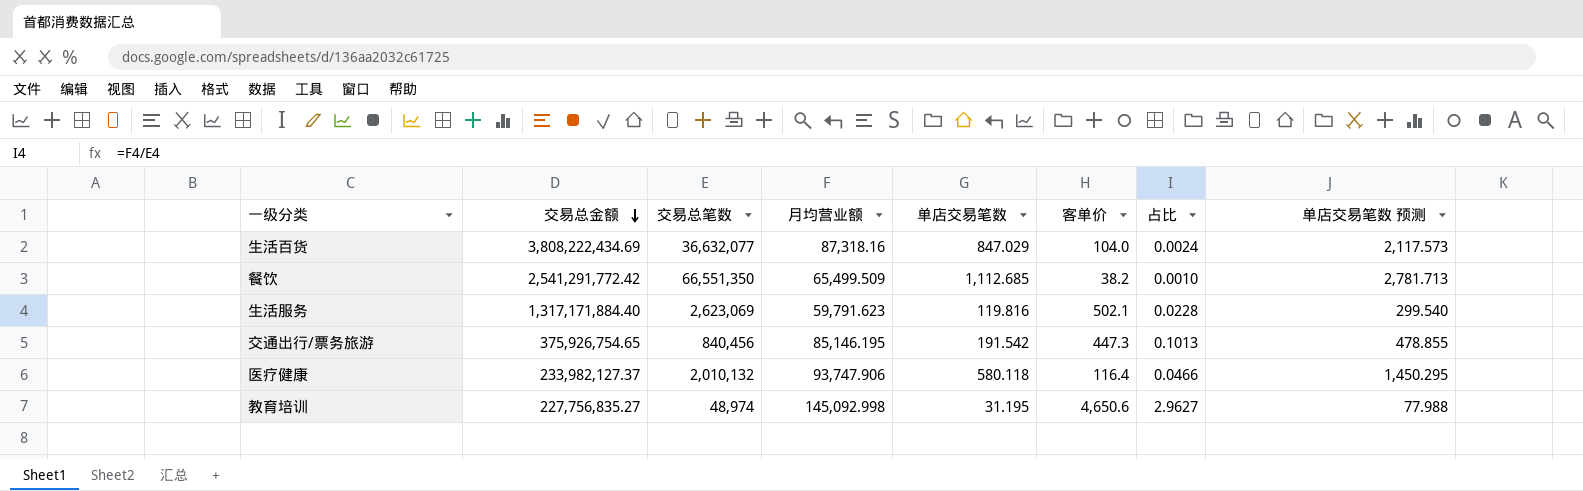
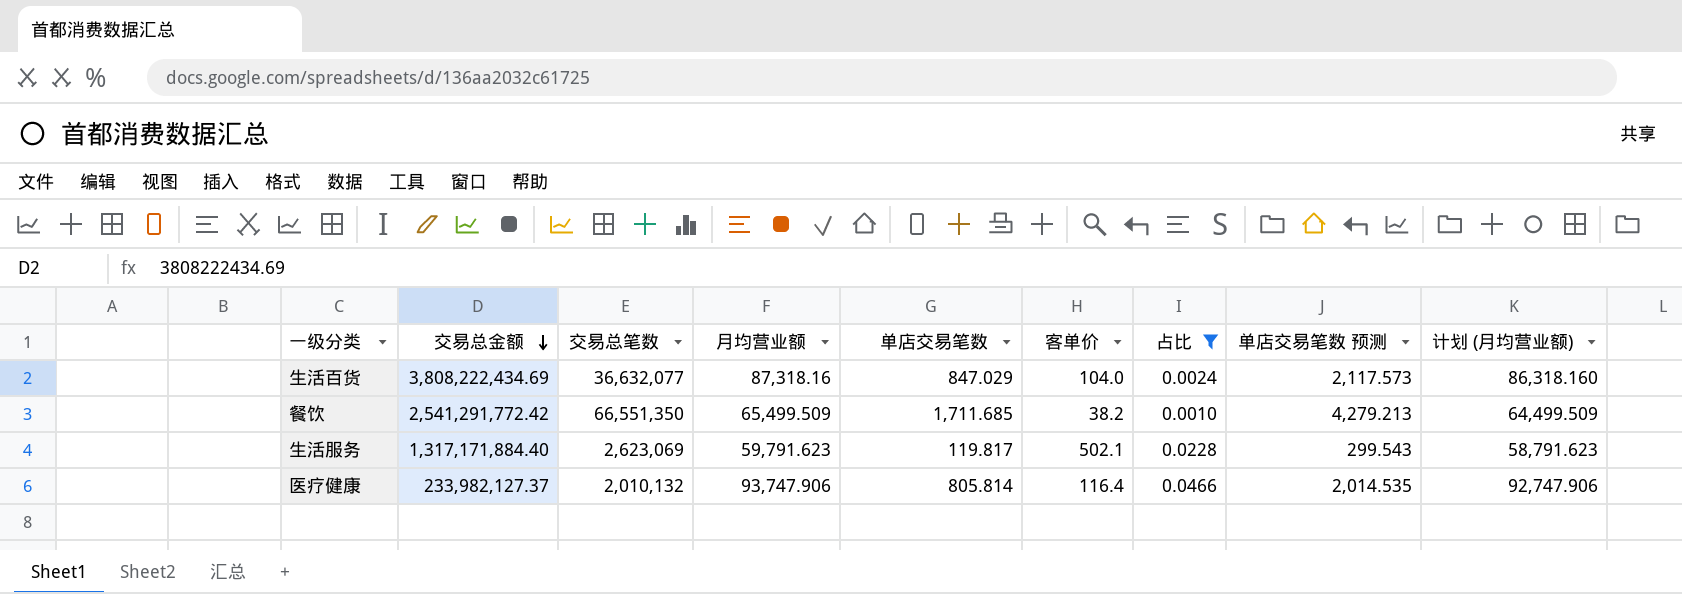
filter: none -> 占比 <= 0.0466
column 计划 (月均营业额) | formula: none -> [月均营业额] - 1000
餐饮 | 单店交易笔数: 1,112.685 -> 1,711.685
餐饮 | 单店交易笔数 预测: 2,781.713 -> 4,279.213
生活服务 | 单店交易笔数: 119.816 -> 119.817
生活服务 | 单店交易笔数 预测: 299.540 -> 299.543
医疗健康 | 单店交易笔数: 580.118 -> 805.814
医疗健康 | 单店交易笔数 预测: 1,450.295 -> 2,014.535

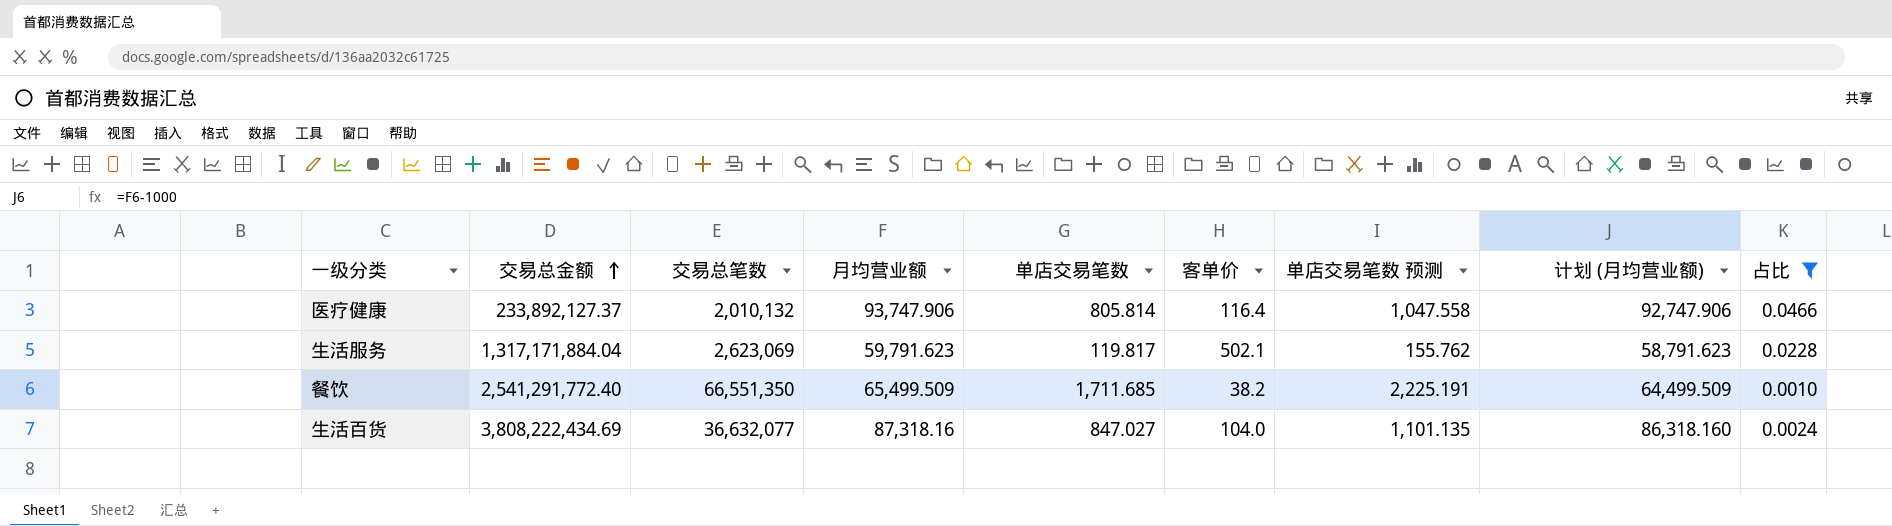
row order: 交易总金额 descending -> 交易总金额 ascending
column 单店交易笔数 预测 | formula: [单店交易笔数] * 2.5 -> [单店交易笔数] * 1.3
column 占比 | position: 7 -> 9
医疗健康 | 交易总金额: 233,982,127.37 -> 233,892,127.37
生活服务 | 交易总金额: 1,317,171,884.40 -> 1,317,171,884.04
餐饮 | 交易总金额: 2,541,291,772.42 -> 2,541,291,772.40
生活百货 | 单店交易笔数: 847.029 -> 847.027

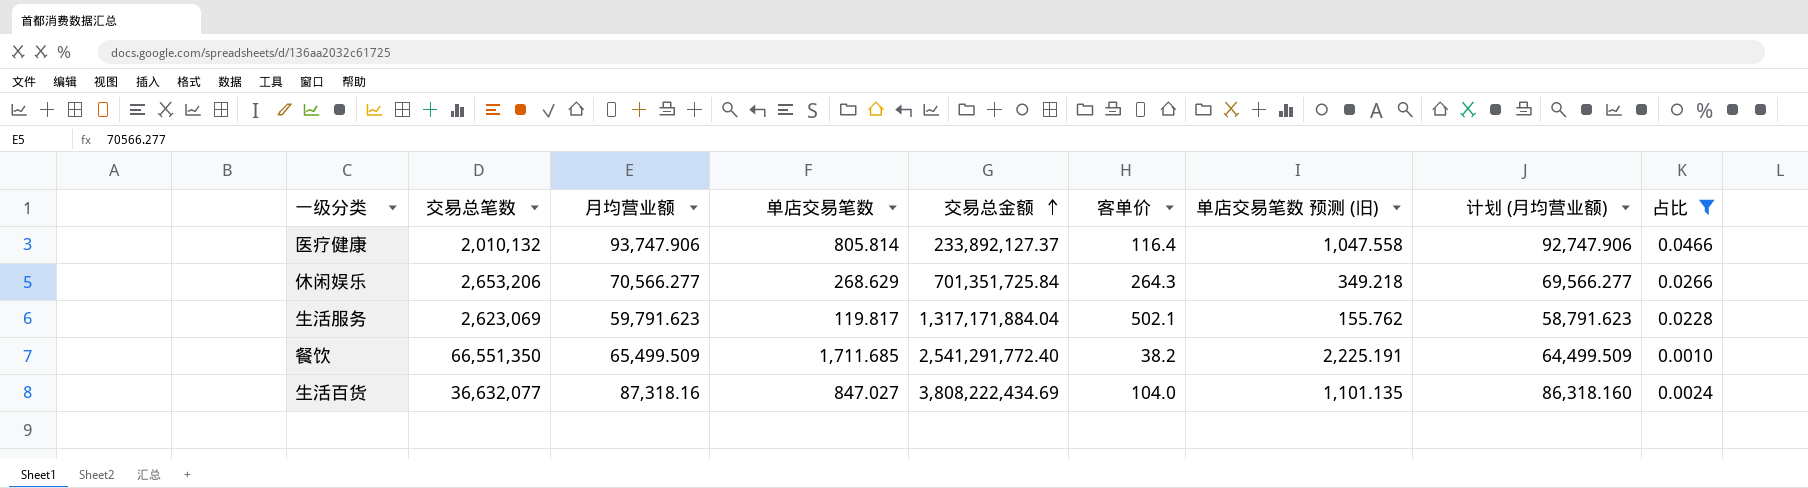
column 交易总金额 | position: 2 -> 5
column name: 单店交易笔数 预测 -> 单店交易笔数 预测 (旧)
row 休闲娱乐: none -> 2,653,206 | 70,566.277 | 268.629 | 701,351,725.84 | 264.3 | 349.218 | 69,566.277 | 0.0266

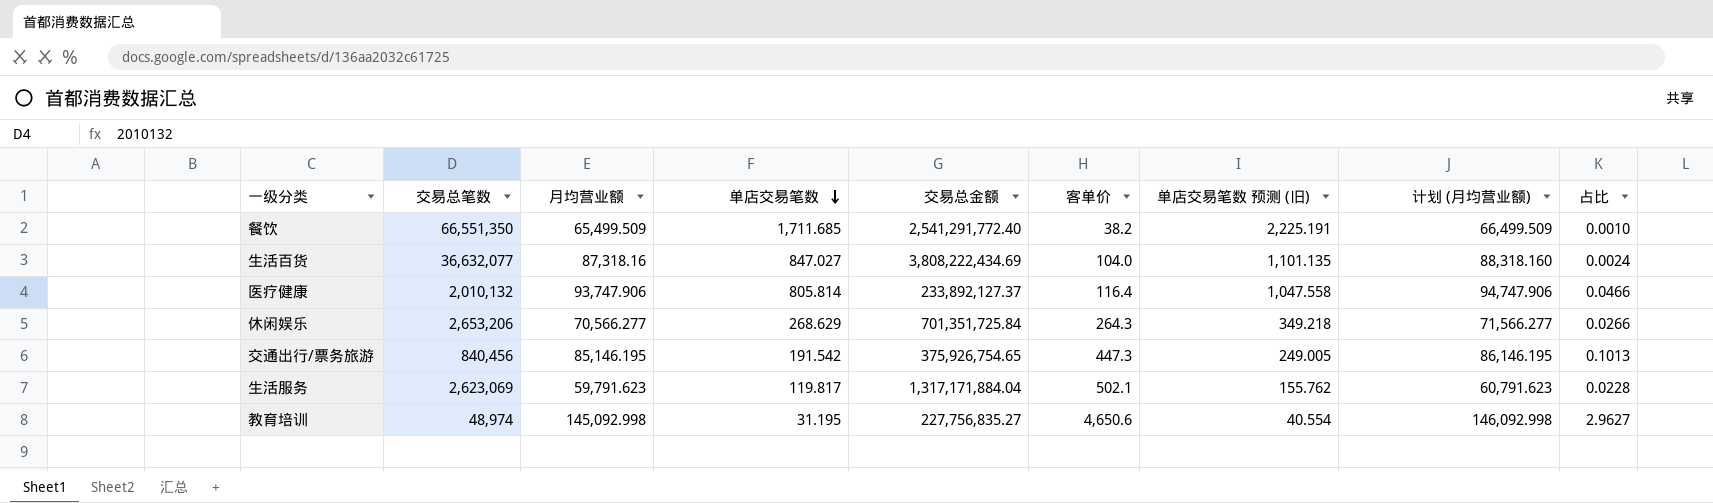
filter: 占比 <= 0.0466 -> none
row order: 交易总金额 ascending -> 单店交易笔数 descending
column 计划 (月均营业额) | formula: [月均营业额] - 1000 -> [月均营业额] + 1000

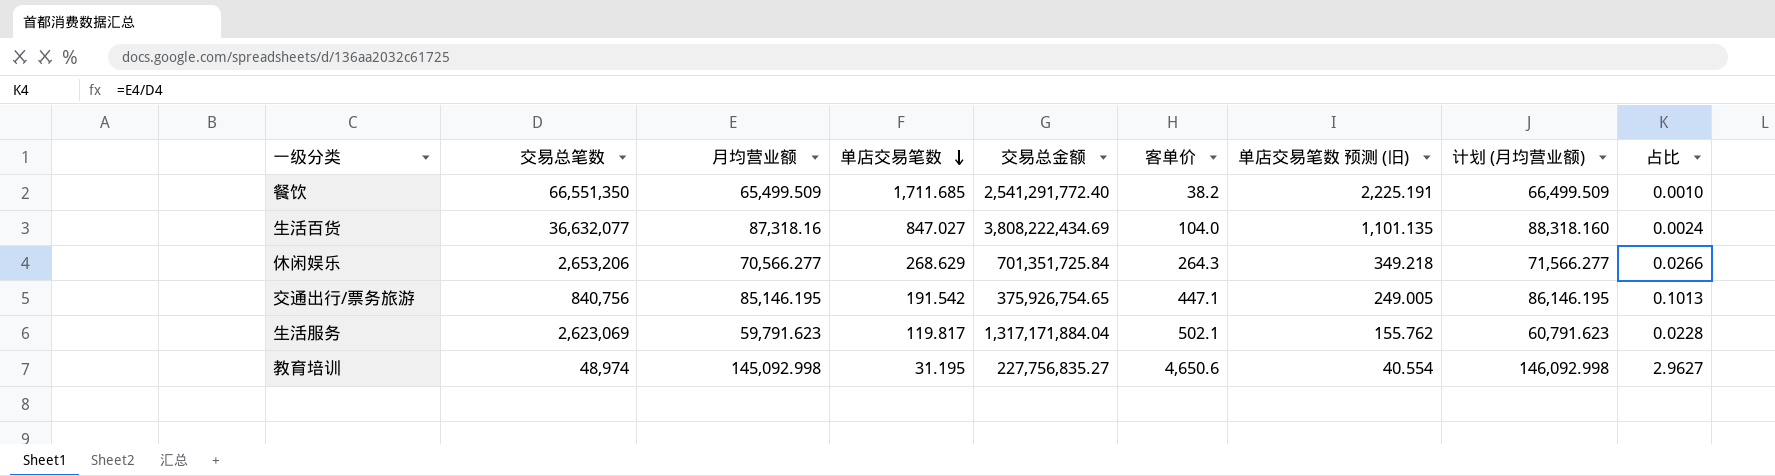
row 医疗健康: 2,010,132 | 93,747.906 | 805.814 | 233,892,127.37 | 116.4 | 1,047.558 | 94,747.906 | 0.0466 -> none
交通出行/票务旅游 | 交易总笔数: 840,456 -> 840,756
交通出行/票务旅游 | 客单价: 447.3 -> 447.1

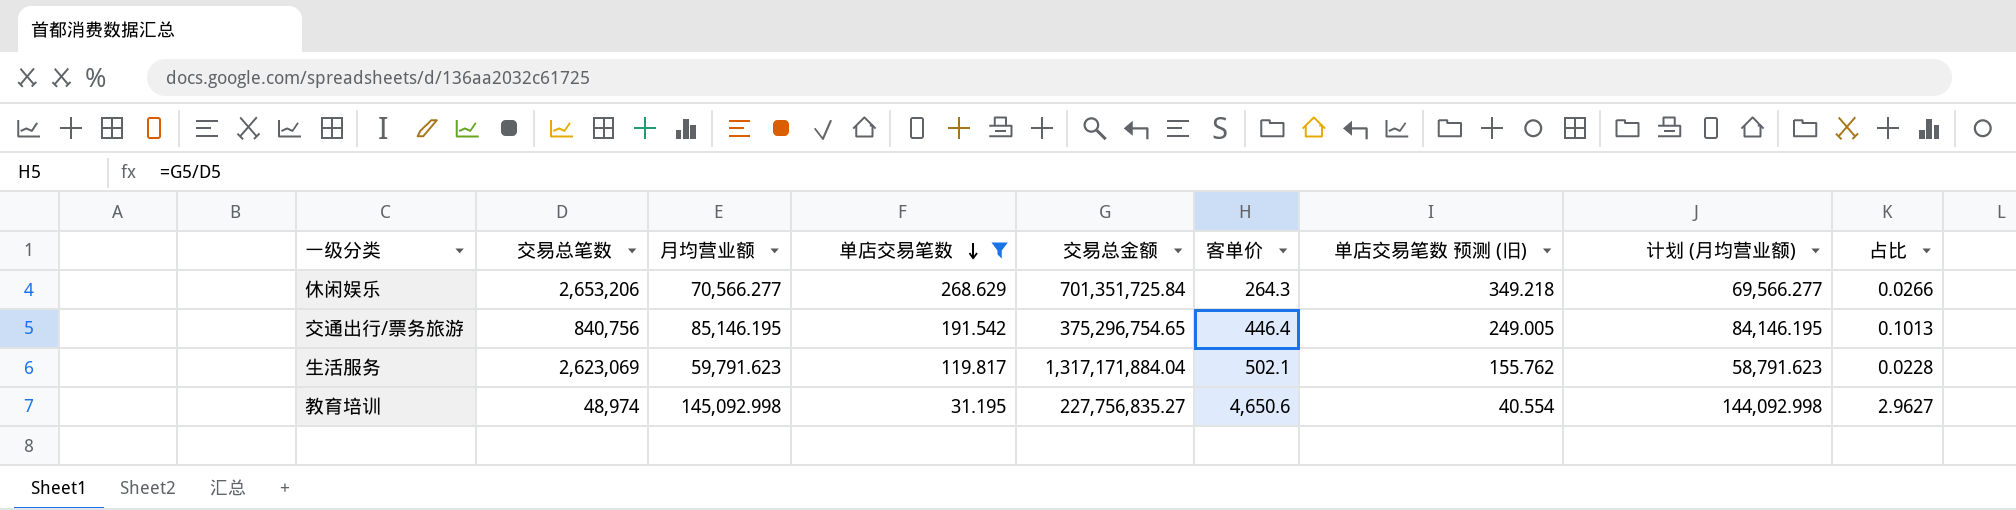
filter: none -> 单店交易笔数 <= 268.629
column 计划 (月均营业额) | formula: [月均营业额] + 1000 -> [月均营业额] - 1000
交通出行/票务旅游 | 交易总金额: 375,926,754.65 -> 375,296,754.65
交通出行/票务旅游 | 客单价: 447.1 -> 446.4

